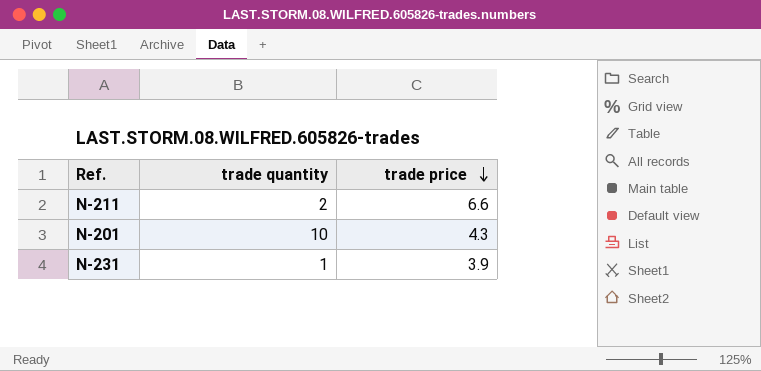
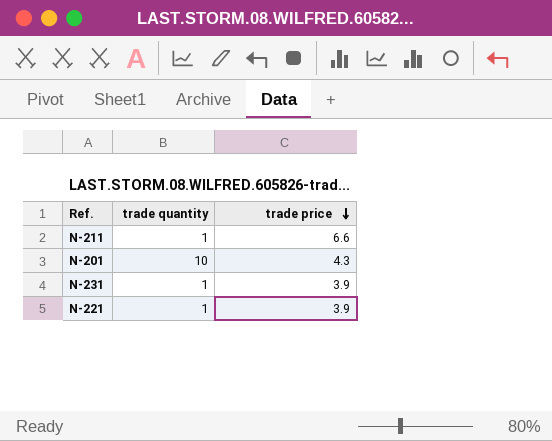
N-211 | trade quantity: 2 -> 1
row N-221: none -> 1 | 3.9

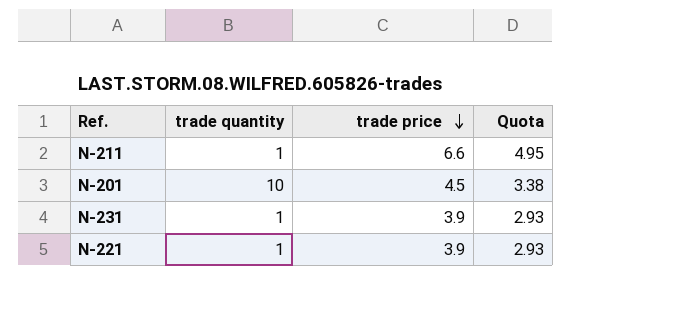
column Quota | formula: none -> [trade price] * 0.75
N-201 | trade price: 4.3 -> 4.5

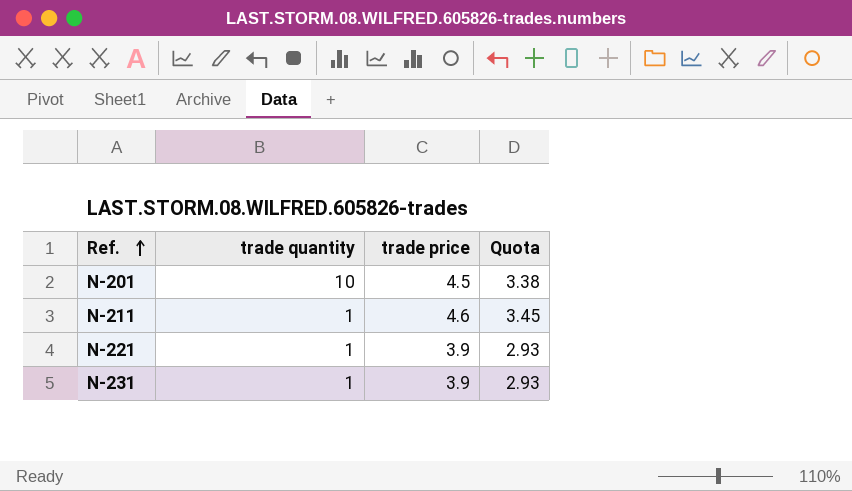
row order: trade price descending -> Ref. ascending
N-211 | trade price: 6.6 -> 4.6
N-211 | Quota: 4.95 -> 3.45

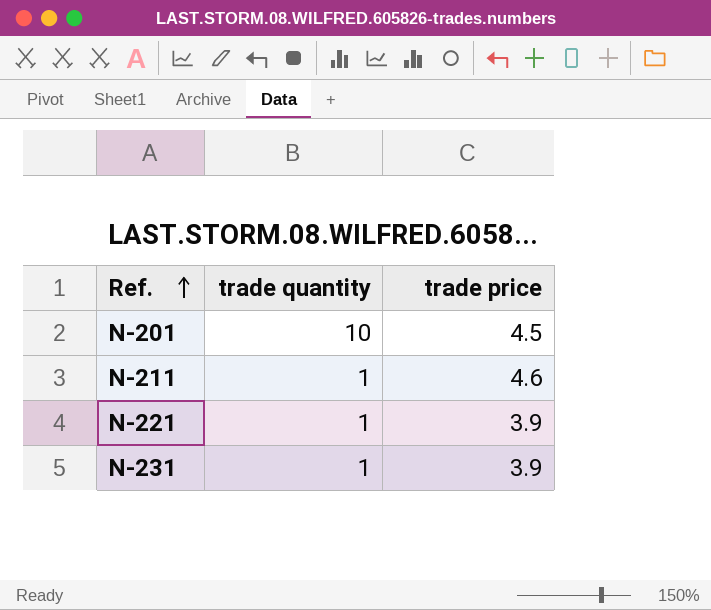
column Quota | formula: [trade price] * 0.75 -> none

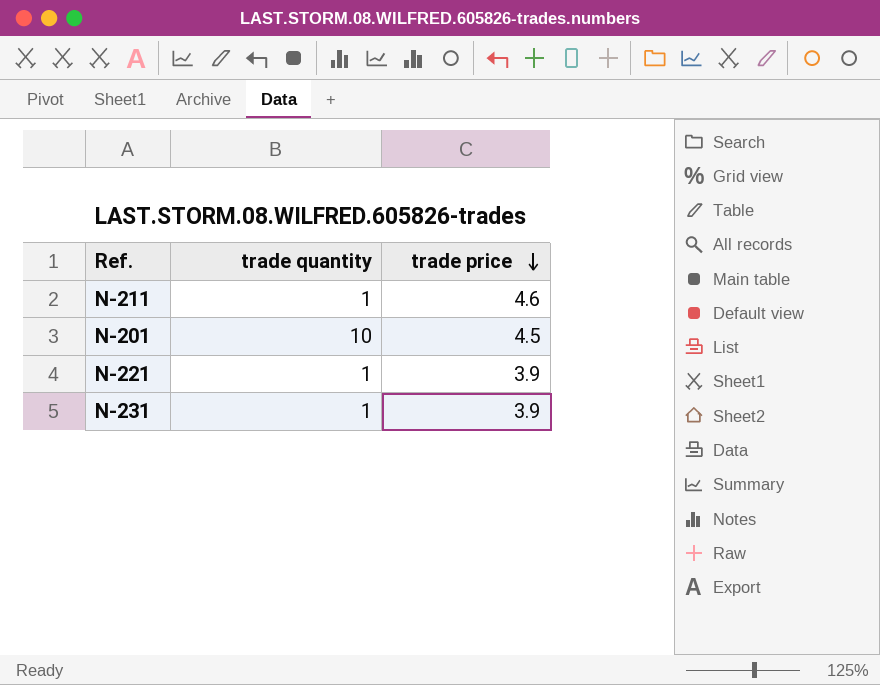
row order: Ref. ascending -> trade price descending

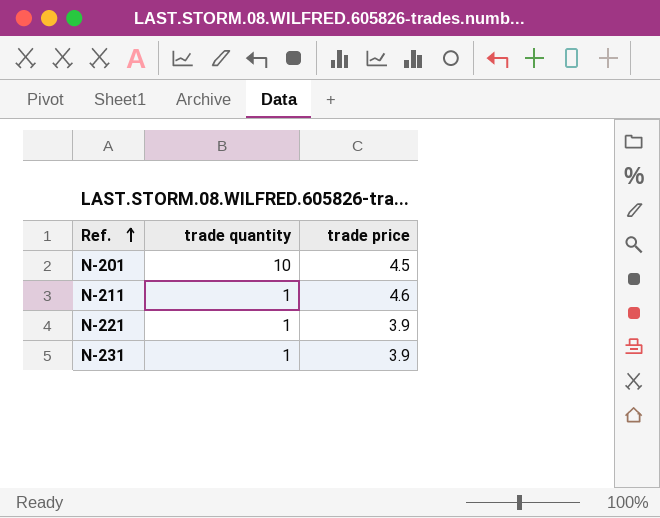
row order: trade price descending -> Ref. ascending

